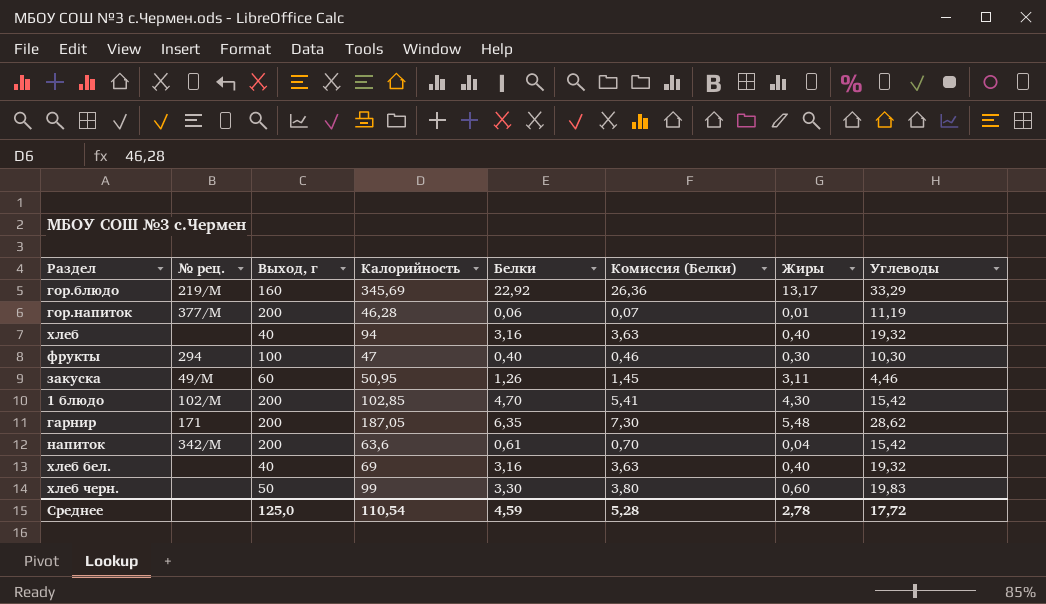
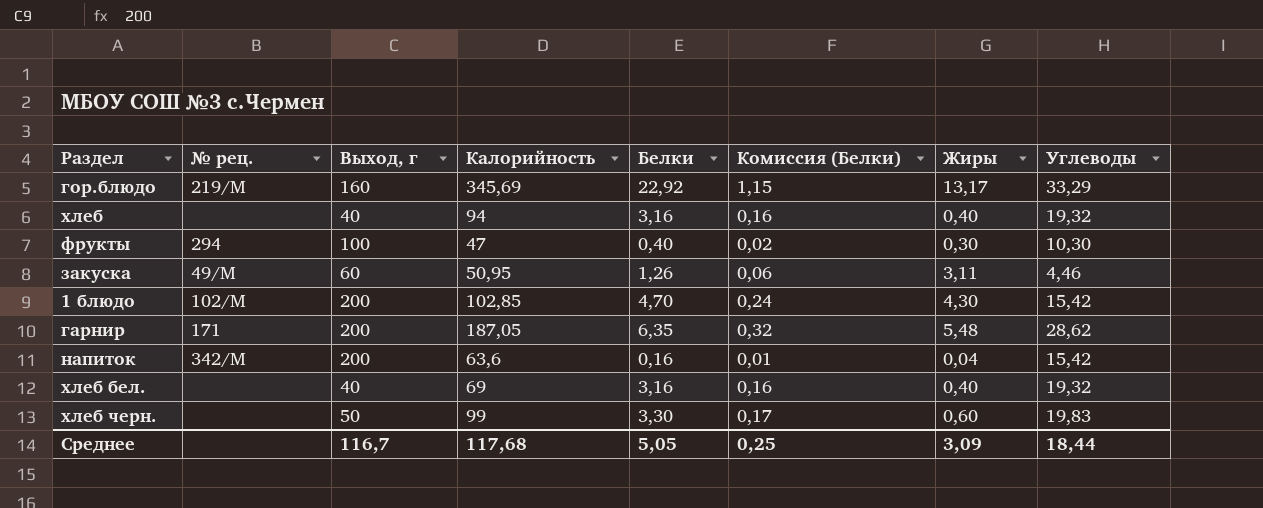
column Комиссия (Белки) | formula: [Белки] * 1,15 -> [Белки] * 0,05
row гор.напиток: 377/М | 200 | 46,28 | 0,06 | 0,07 | 0,01 | 11,19 -> none
напиток | Белки: 0,61 -> 0,16
Среднее | Выход, г: 125,0 -> 116,7
Среднее | Калорийность: 110,54 -> 117,68
Среднее | Белки: 4,59 -> 5,05
Среднее | Комиссия (Белки): 5,28 -> 0,25
Среднее | Жиры: 2,78 -> 3,09
Среднее | Углеводы: 17,72 -> 18,44

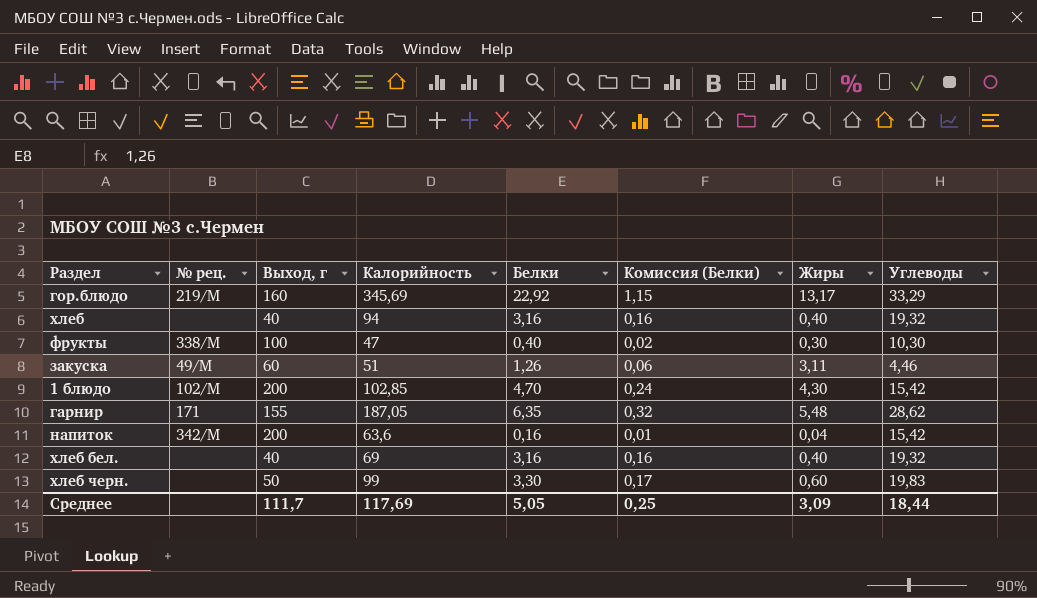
фрукты | № рец.: 294 -> 338/М
закуска | Калорийность: 50,95 -> 51
гарнир | Выход, г: 200 -> 155
Среднее | Выход, г: 116,7 -> 111,7
Среднее | Калорийность: 117,68 -> 117,69

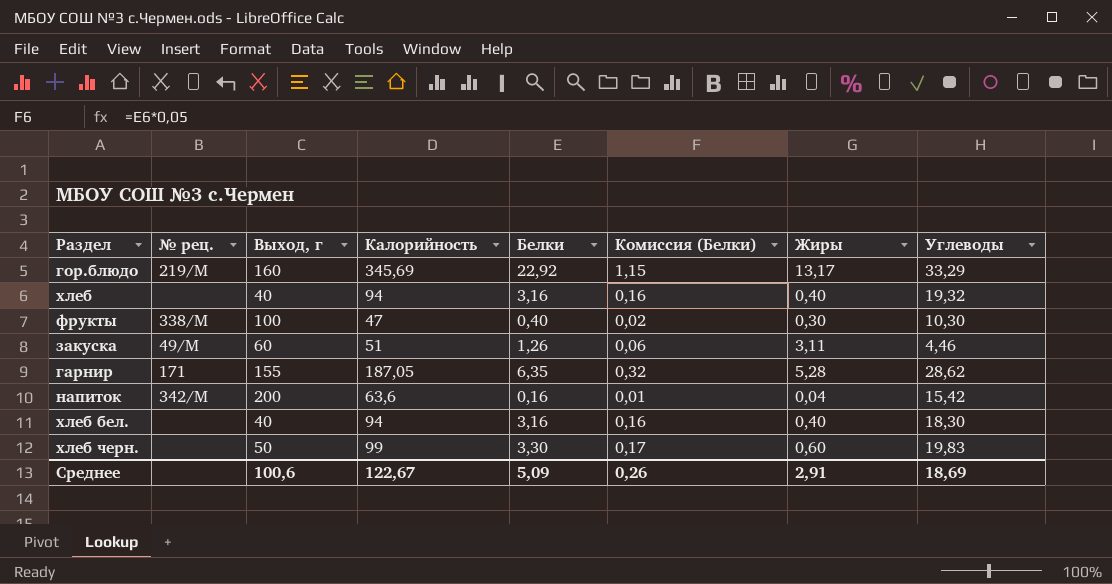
row 1 блюдо: 102/М | 200 | 102,85 | 4,70 | 0,24 | 4,30 | 15,42 -> none
гарнир | Жиры: 5,48 -> 5,28
хлеб бел. | Калорийность: 69 -> 94
хлеб бел. | Углеводы: 19,32 -> 18,30
Среднее | Выход, г: 111,7 -> 100,6
Среднее | Калорийность: 117,69 -> 122,67
Среднее | Белки: 5,05 -> 5,09
Среднее | Комиссия (Белки): 0,25 -> 0,26
Среднее | Жиры: 3,09 -> 2,91
Среднее | Углеводы: 18,44 -> 18,69

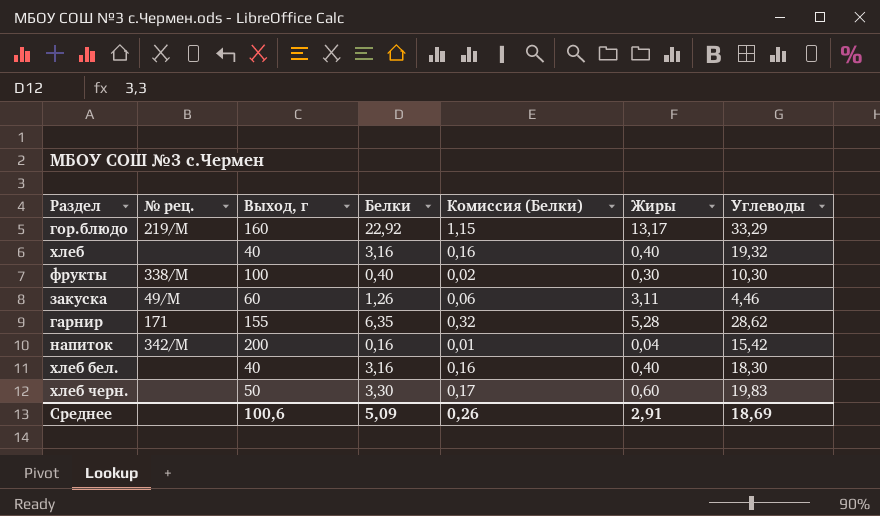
column Калорийность | position: 4 -> none

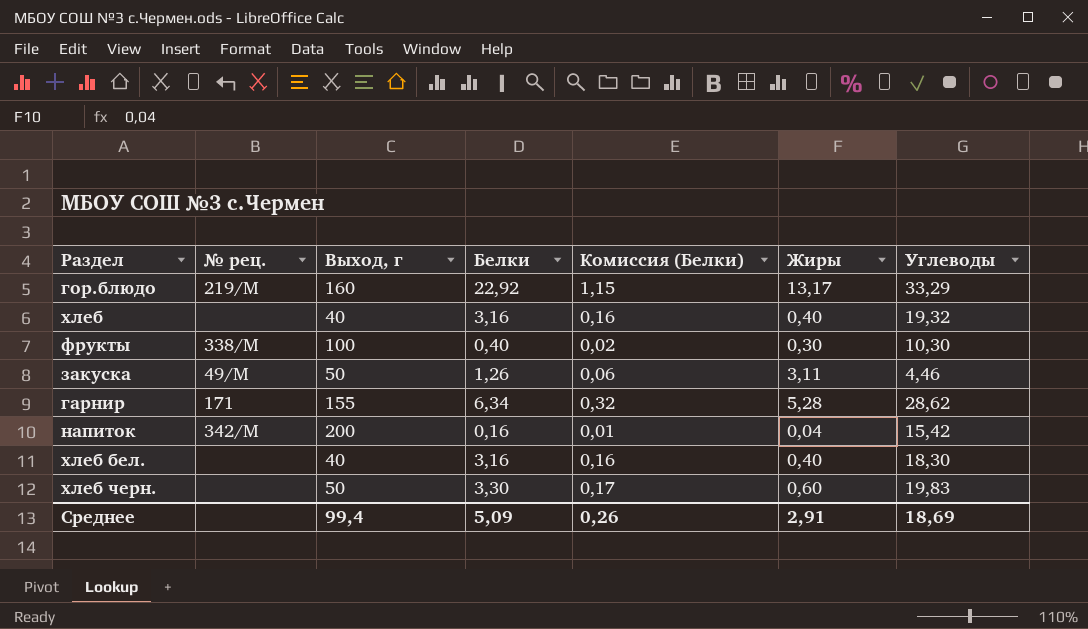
закуска | Выход, г: 60 -> 50
гарнир | Белки: 6,35 -> 6,34
Среднее | Выход, г: 100,6 -> 99,4

